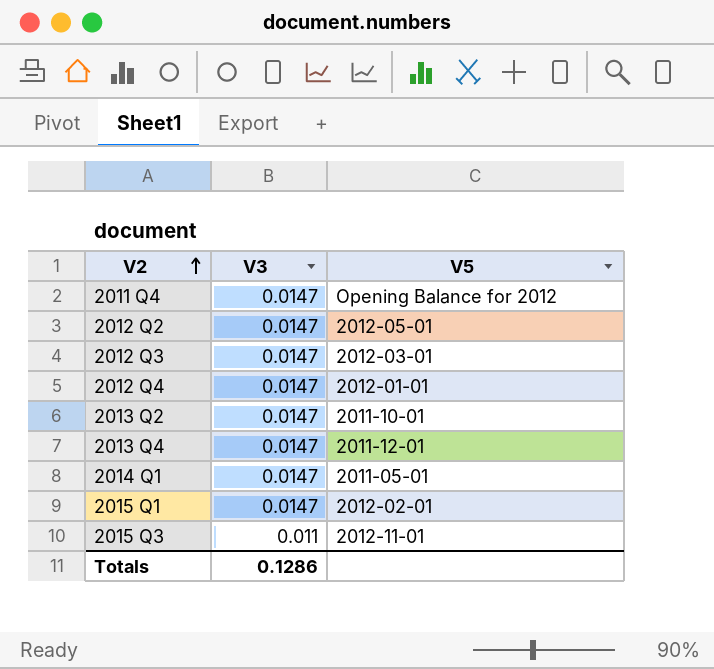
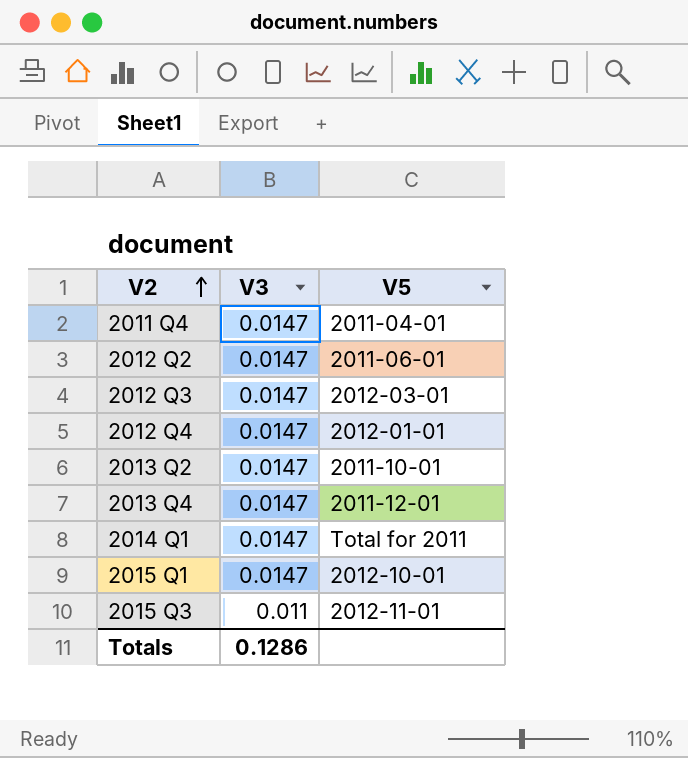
2011 Q4 | V5: Opening Balance for 2012 -> 2011-04-01
2012 Q2 | V5: 2012-05-01 -> 2011-06-01
2014 Q1 | V5: 2011-05-01 -> Total for 2011
2015 Q1 | V5: 2012-02-01 -> 2012-10-01

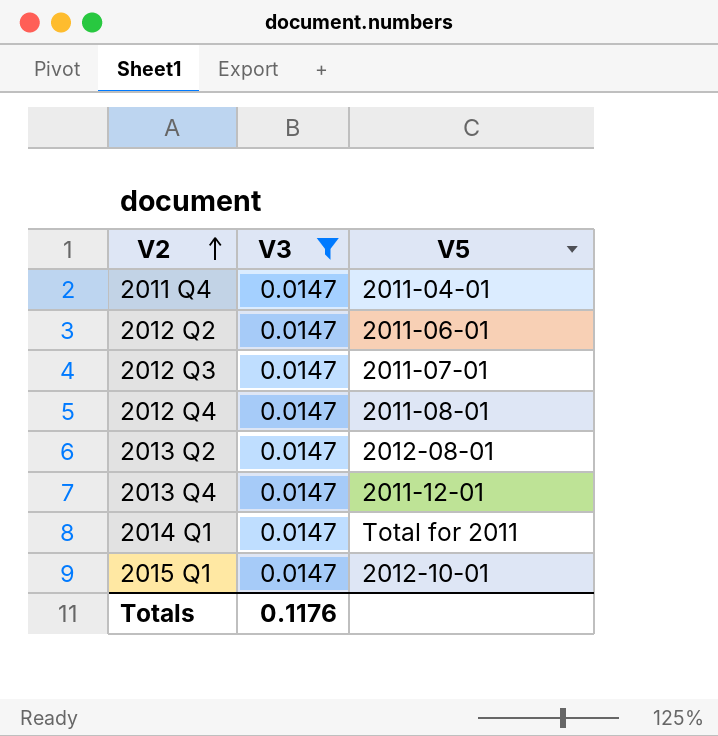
filter: none -> V3 = 0.0147
2012 Q3 | V5: 2012-03-01 -> 2011-07-01
2012 Q4 | V5: 2012-01-01 -> 2011-08-01
2013 Q2 | V5: 2011-10-01 -> 2012-08-01
Totals | V3: 0.1286 -> 0.1176

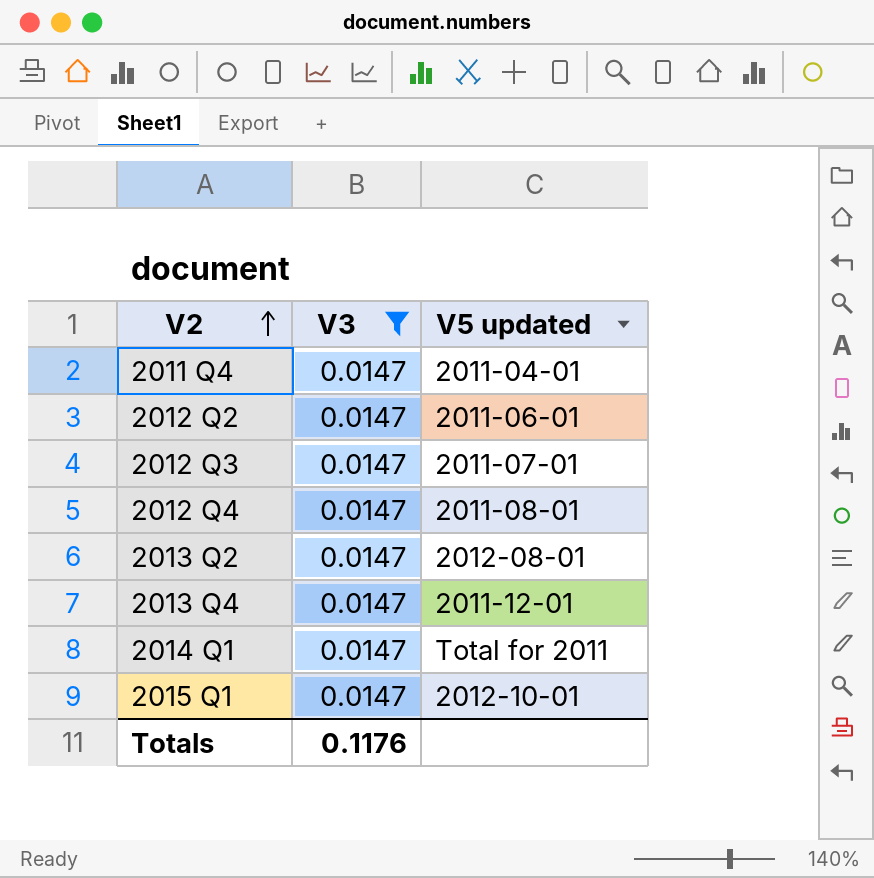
column name: V5 -> V5 updated

